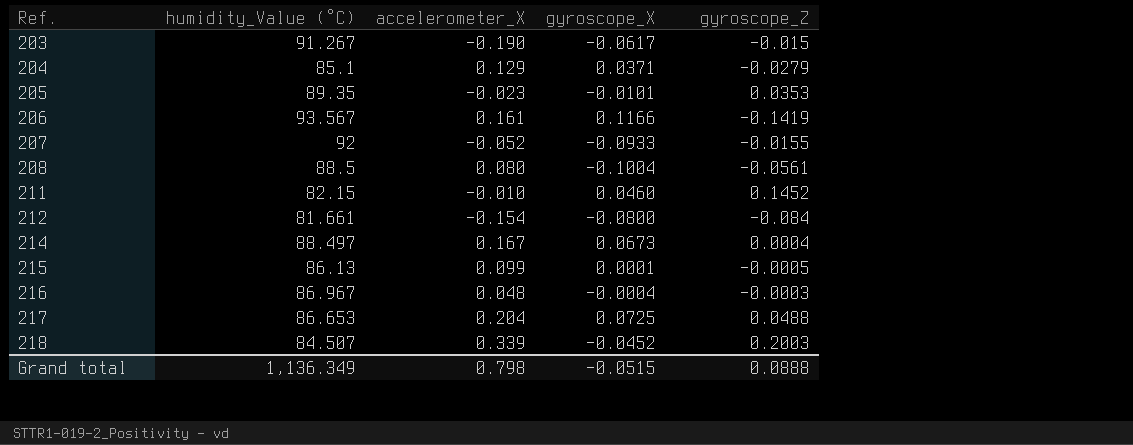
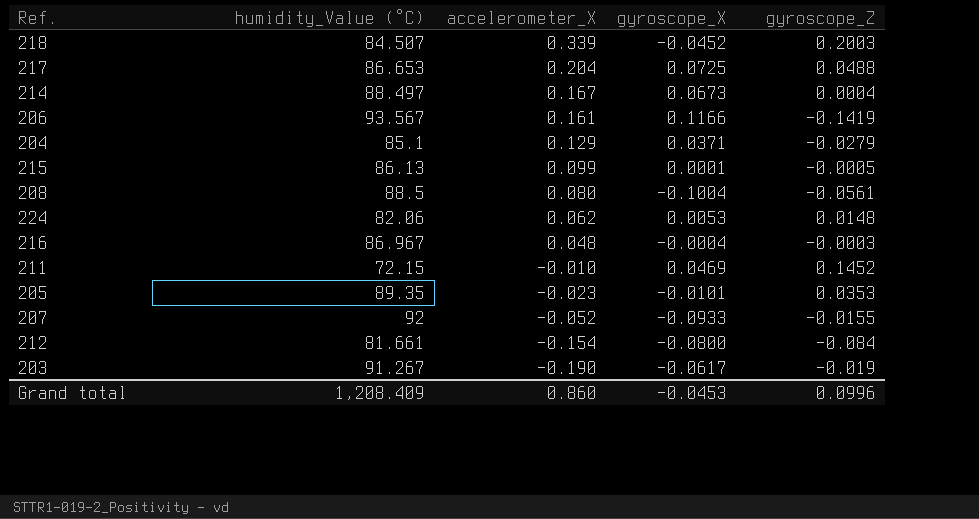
row order: Ref. ascending -> accelerometer_X descending
row 224: none -> 82.06 | 0.062 | 0.0053 | 0.0148
211 | humidity_Value (°C): 82.15 -> 72.15
211 | gyroscope_X: 0.0460 -> 0.0469
203 | gyroscope_Z: -0.015 -> -0.019
Grand total | humidity_Value (°C): 1,136.349 -> 1,208.409
Grand total | accelerometer_X: 0.798 -> 0.860
Grand total | gyroscope_X: -0.0515 -> -0.0453
Grand total | gyroscope_Z: 0.0888 -> 0.0996

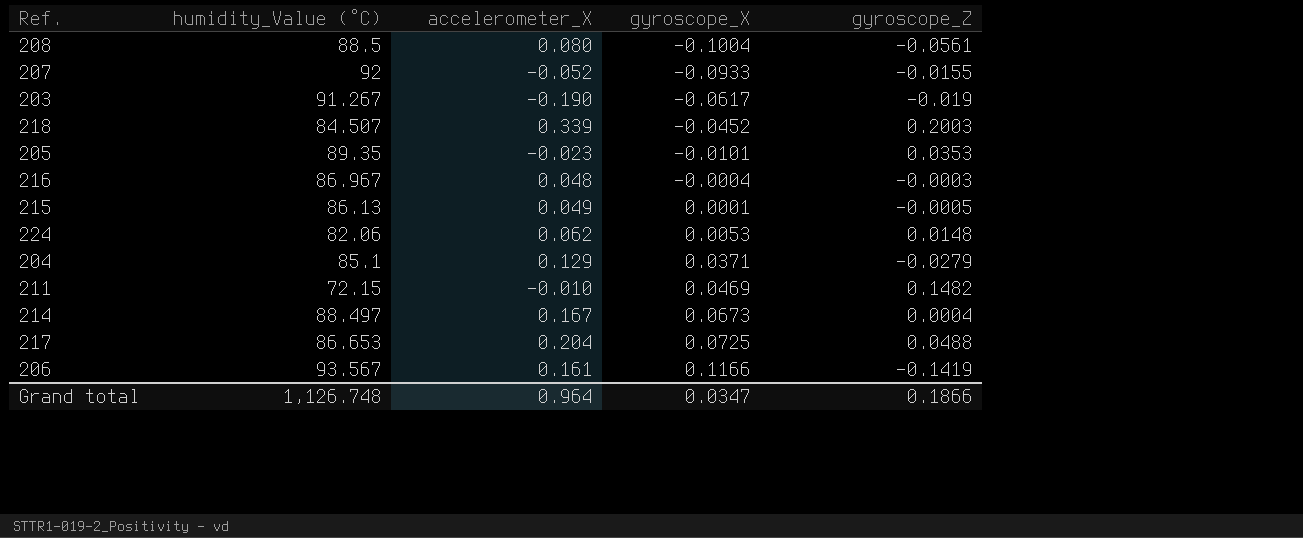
row order: accelerometer_X descending -> gyroscope_X ascending
row 212: 81.661 | -0.154 | -0.0800 | -0.084 -> none
215 | accelerometer_X: 0.099 -> 0.049
211 | gyroscope_Z: 0.1452 -> 0.1482
Grand total | humidity_Value (°C): 1,208.409 -> 1,126.748
Grand total | accelerometer_X: 0.860 -> 0.964
Grand total | gyroscope_X: -0.0453 -> 0.0347
Grand total | gyroscope_Z: 0.0996 -> 0.1866

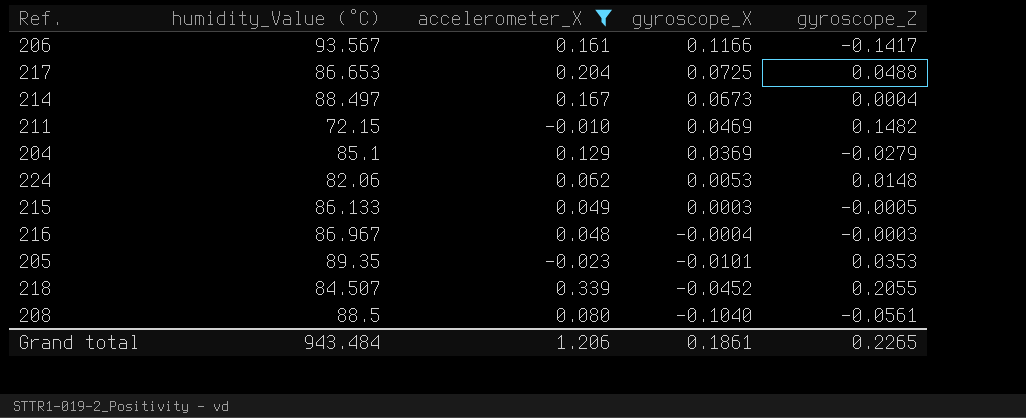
filter: none -> accelerometer_X >= -0.023
row order: gyroscope_X ascending -> gyroscope_X descending
206 | gyroscope_Z: -0.1419 -> -0.1417
204 | gyroscope_X: 0.0371 -> 0.0369
215 | humidity_Value (°C): 86.13 -> 86.133
215 | gyroscope_X: 0.0001 -> 0.0003
218 | gyroscope_Z: 0.2003 -> 0.2055
208 | gyroscope_X: -0.1004 -> -0.1040
Grand total | humidity_Value (°C): 1,126.748 -> 943.484
Grand total | accelerometer_X: 0.964 -> 1.206
Grand total | gyroscope_X: 0.0347 -> 0.1861
Grand total | gyroscope_Z: 0.1866 -> 0.2265

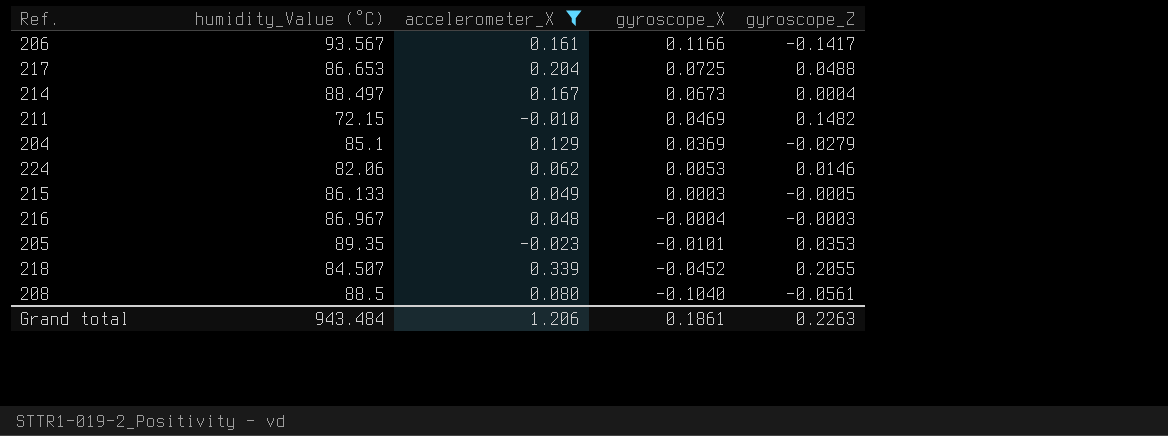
224 | gyroscope_Z: 0.0148 -> 0.0146
Grand total | gyroscope_Z: 0.2265 -> 0.2263

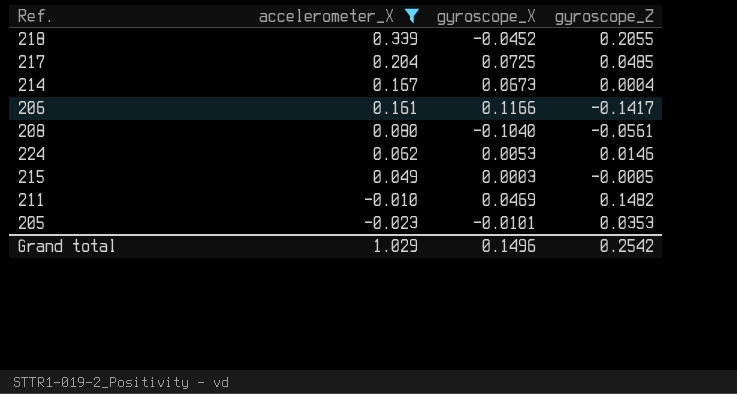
row order: gyroscope_X descending -> accelerometer_X descending
column humidity_Value (°C) | position: 2 -> none
row 204: 85.1 | 0.129 | 0.0369 | -0.0279 -> none
row 216: 86.967 | 0.048 | -0.0004 | -0.0003 -> none
217 | gyroscope_Z: 0.0488 -> 0.0485
Grand total | accelerometer_X: 1.206 -> 1.029
Grand total | gyroscope_X: 0.1861 -> 0.1496
Grand total | gyroscope_Z: 0.2263 -> 0.2542

